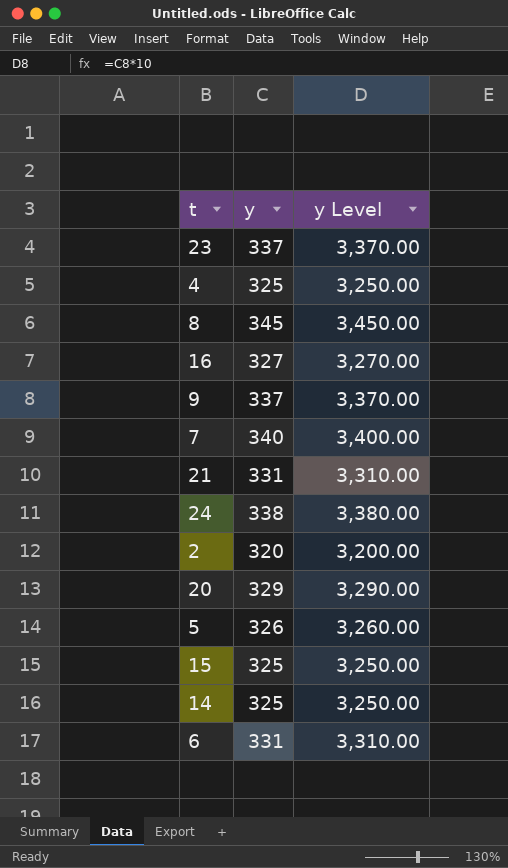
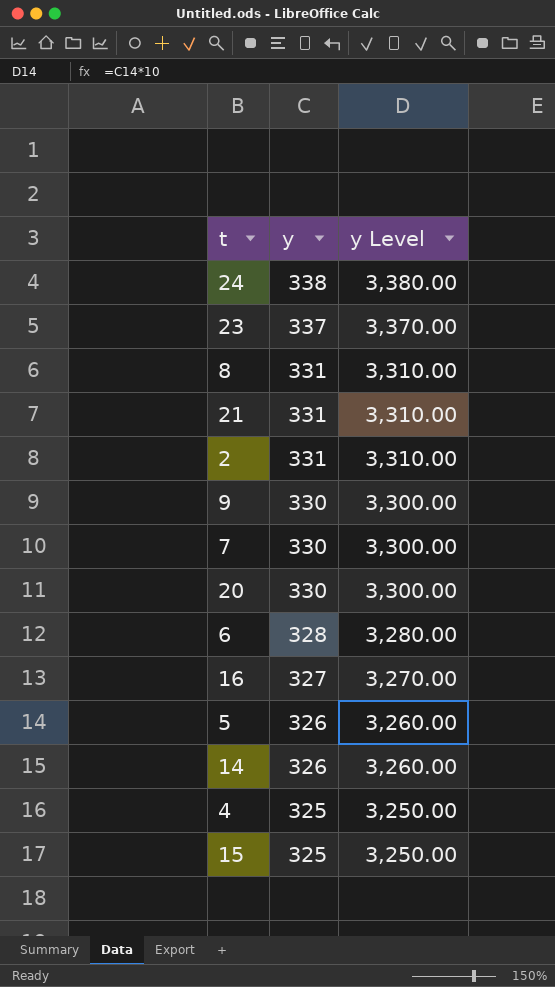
row order: none -> y descending
8 | y: 345 -> 331
8 | y Level: 3,450.00 -> 3,310.00
2 | y: 320 -> 331
2 | y Level: 3,200.00 -> 3,310.00
9 | y: 337 -> 330
9 | y Level: 3,370.00 -> 3,300.00
7 | y: 340 -> 330
7 | y Level: 3,400.00 -> 3,300.00
20 | y: 329 -> 330
20 | y Level: 3,290.00 -> 3,300.00
6 | y: 331 -> 328
6 | y Level: 3,310.00 -> 3,280.00
14 | y: 325 -> 326
14 | y Level: 3,250.00 -> 3,260.00

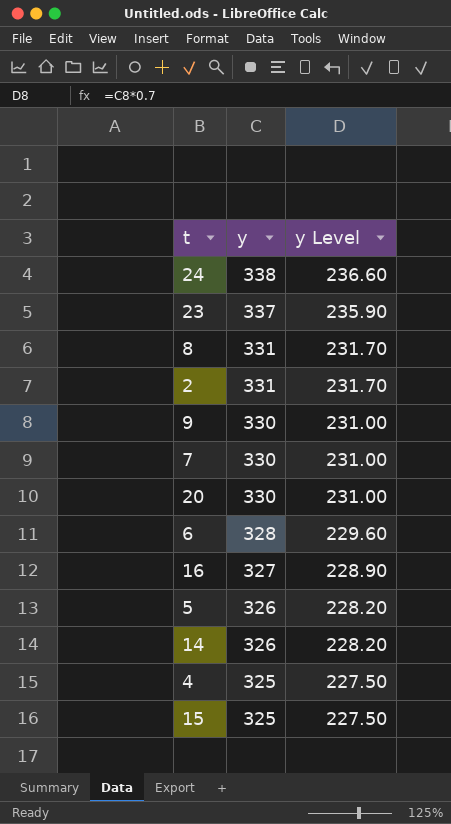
column y Level | formula: [y] * 10 -> [y] * 0.7
row 21: 331 | 3,310.00 -> none

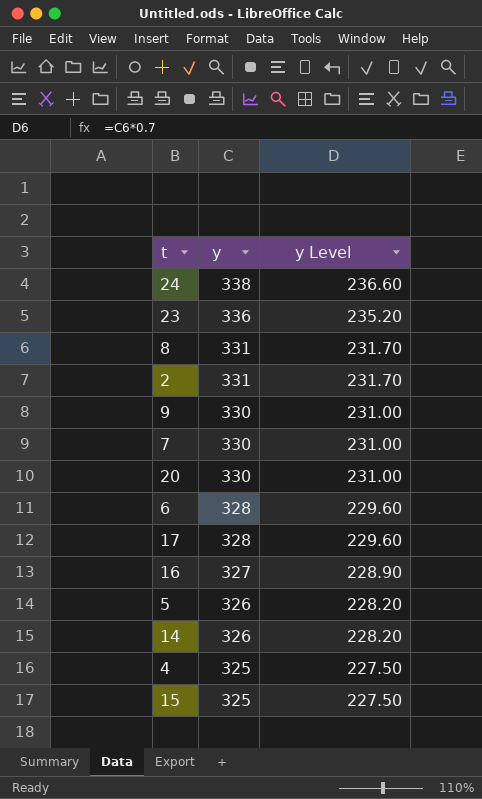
23 | y: 337 -> 336
23 | y Level: 235.90 -> 235.20
row 17: none -> 328 | 229.60

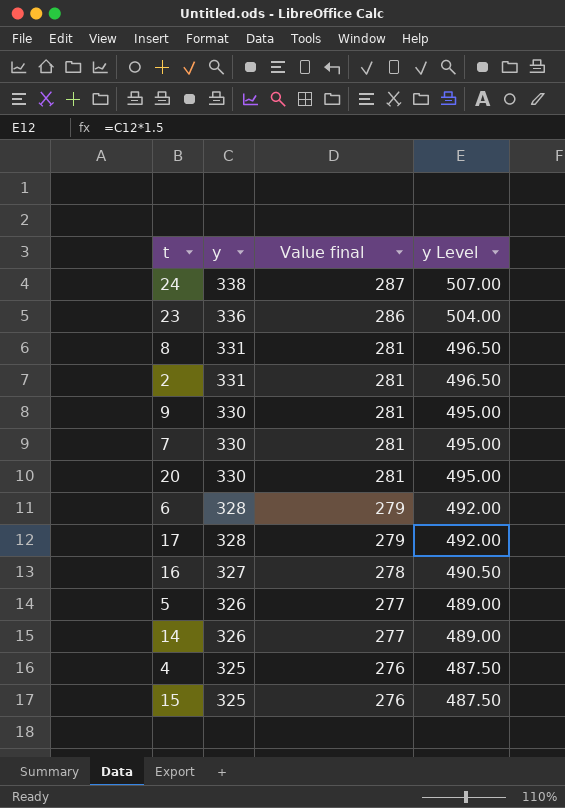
column Value final | formula: none -> [y] * 0.85
column y Level | formula: [y] * 0.7 -> [y] * 1.5

